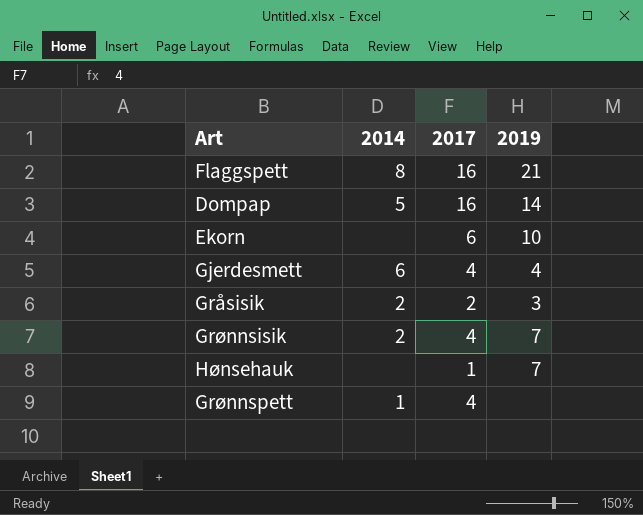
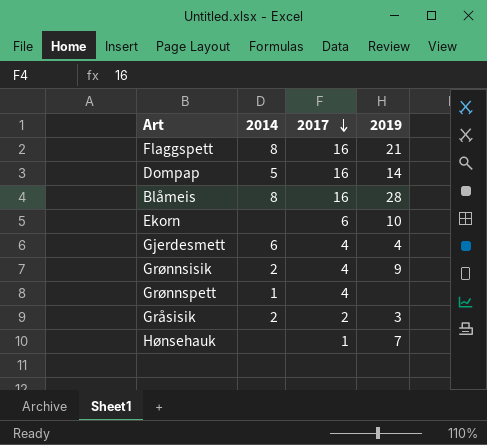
row order: none -> 2017 descending
row Blåmeis: none -> 8 | 16 | 28
Grønnsisik | 2019: 7 -> 9

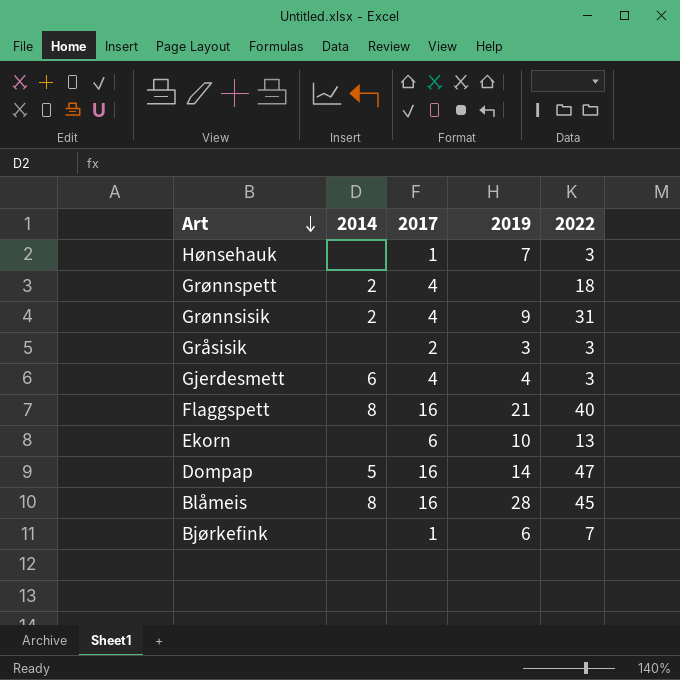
row order: 2017 descending -> Art descending
column 2022 | position: none -> 5
Grønnspett | 2014: 1 -> 2
Gråsisik | 2014: 2 -> none
row Bjørkefink: none -> none | 1 | 6 | 7

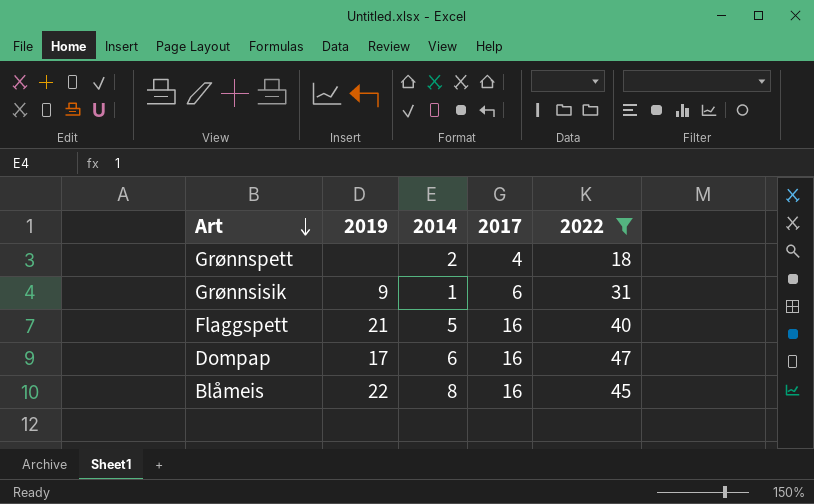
filter: none -> 2022 >= 18
column 2019 | position: 4 -> 2
Grønnsisik | 2014: 2 -> 1
Grønnsisik | 2017: 4 -> 6
Flaggspett | 2014: 8 -> 5
Dompap | 2019: 14 -> 17
Dompap | 2014: 5 -> 6
Blåmeis | 2019: 28 -> 22

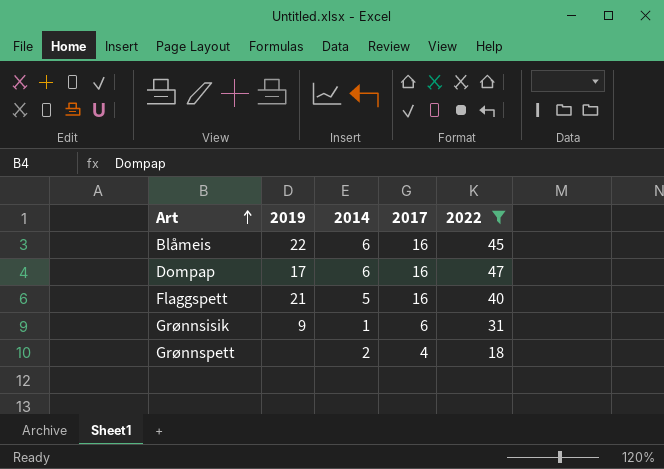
row order: Art descending -> Art ascending
Blåmeis | 2014: 8 -> 6

